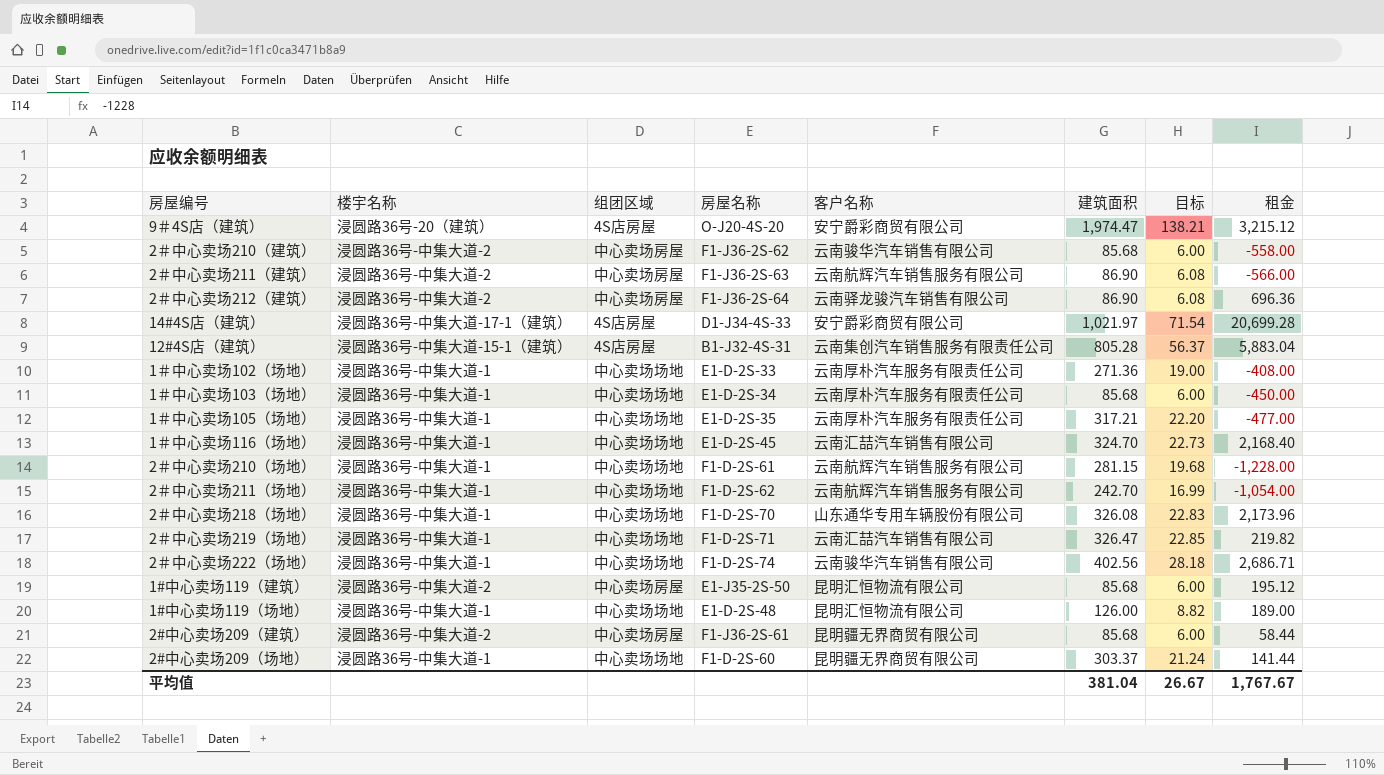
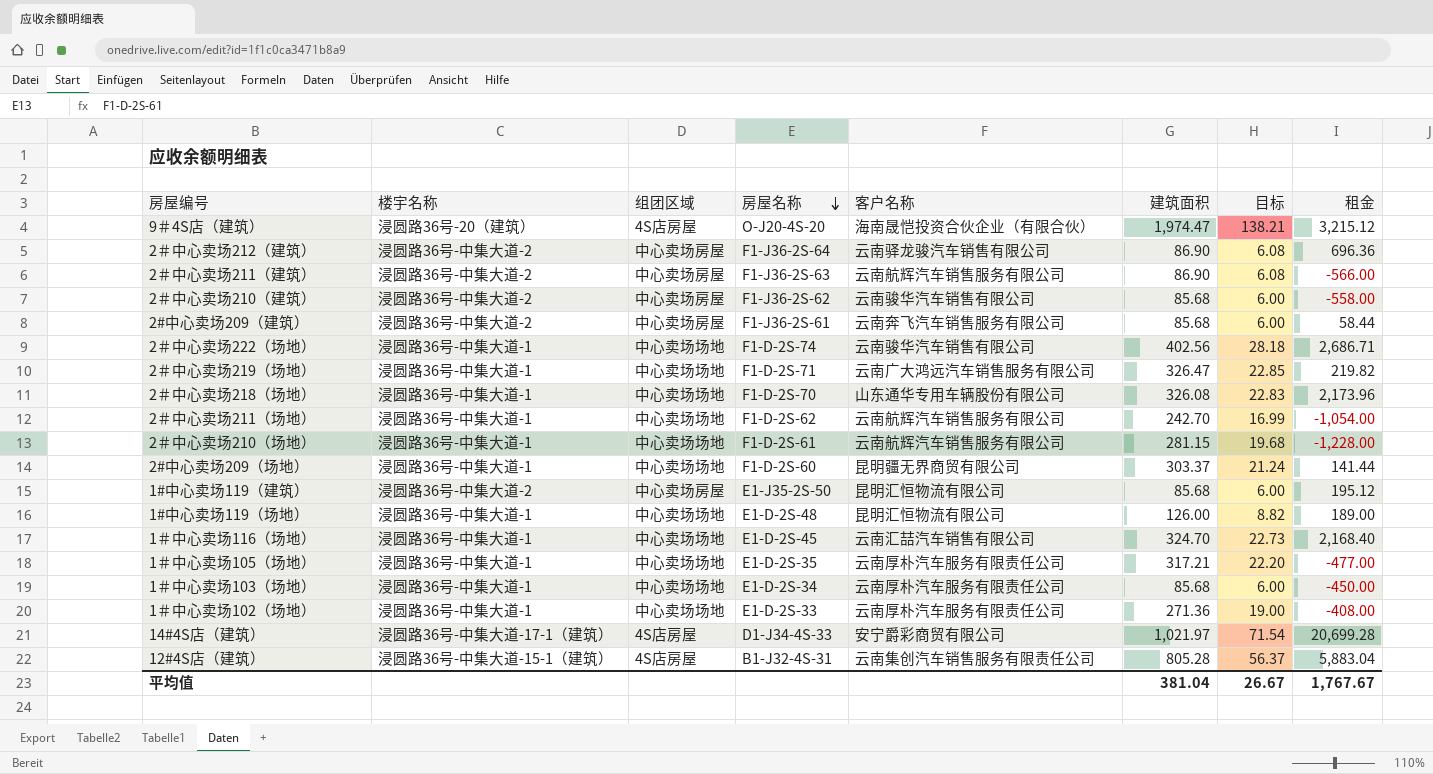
row order: none -> 房屋名称 descending
9＃4S店（建筑） | 客户名称: 安宁爵彩商贸有限公司 -> 海南晟恺投资合伙企业（有限合伙）
2#中心卖场209（建筑） | 客户名称: 昆明疆无界商贸有限公司 -> 云南奔飞汽车销售服务有限公司
2＃中心卖场219（场地） | 客户名称: 云南汇喆汽车销售有限公司 -> 云南广大鸿远汽车销售服务有限公司

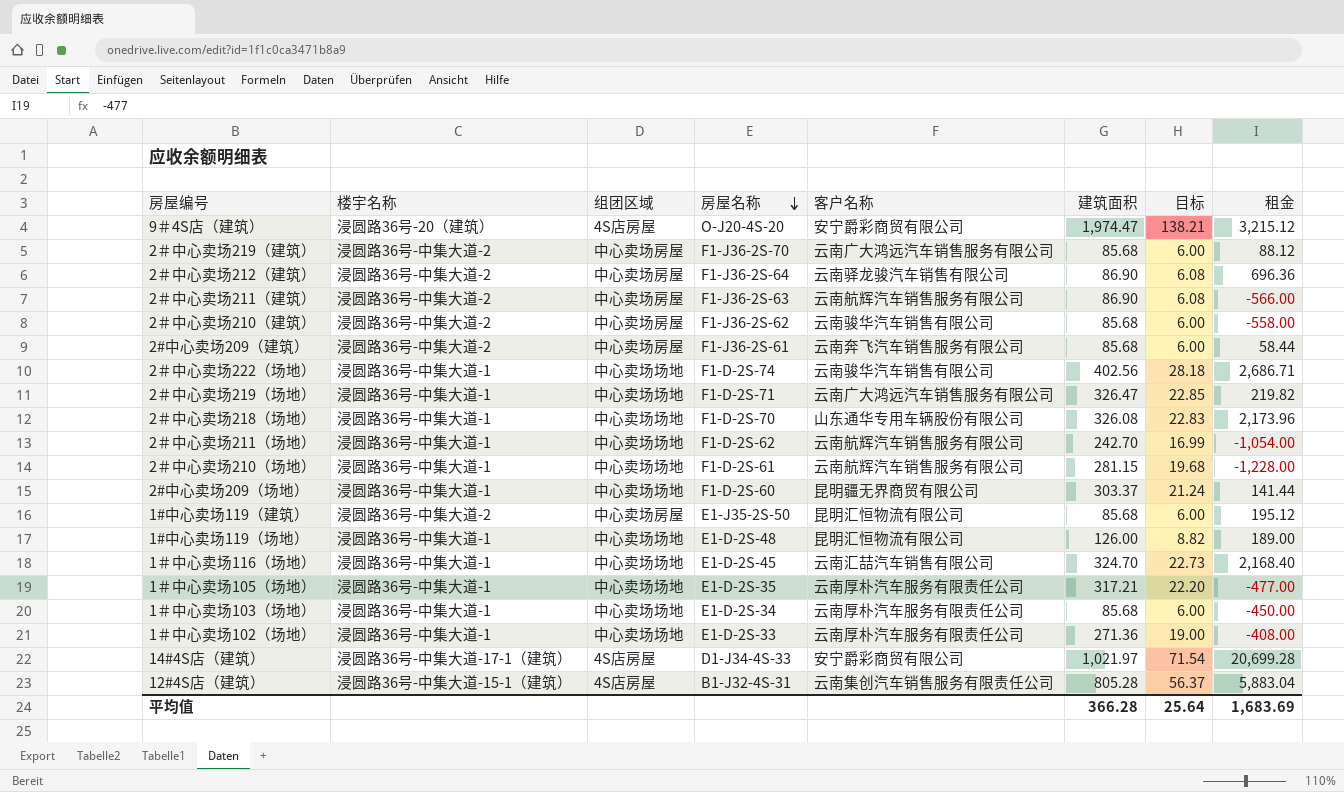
9＃4S店（建筑） | 客户名称: 海南晟恺投资合伙企业（有限合伙） -> 安宁爵彩商贸有限公司
row 2＃中心卖场219（建筑）: none -> 浸圆路36号-中集大道-2 | 中心卖场房屋 | F1-J36-2S-70 | 云南广大鸿远汽车销售服务有限公司 | 85.68 | 6.00 | 88.12
平均值 | 建筑面积: 381.04 -> 366.28
平均值 | 目标: 26.67 -> 25.64
平均值 | 租金: 1,767.67 -> 1,683.69

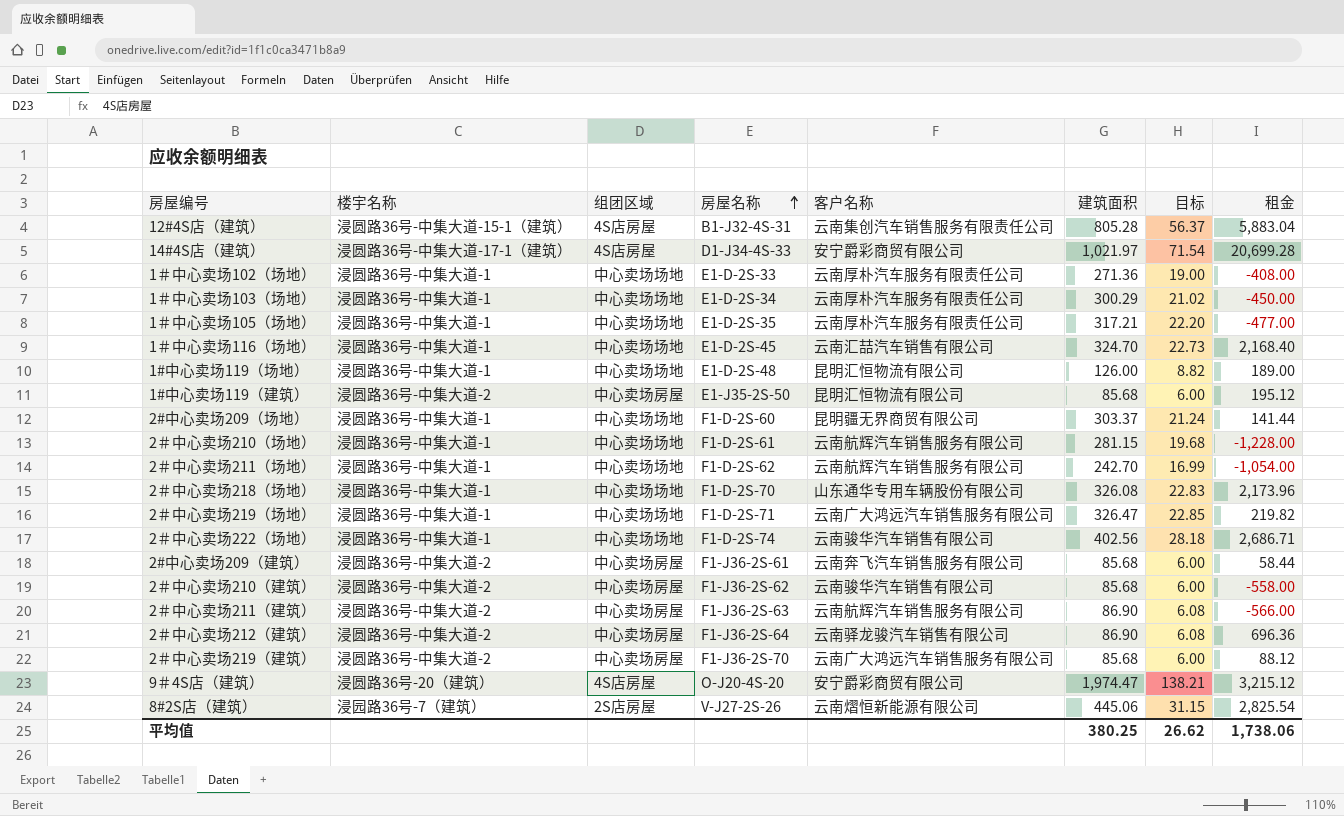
row order: 房屋名称 descending -> 房屋名称 ascending
1＃中心卖场103（场地） | 建筑面积: 85.68 -> 300.29
1＃中心卖场103（场地） | 目标: 6.00 -> 21.02
row 8#2S店（建筑）: none -> 浸园路36号-7（建筑） | 2S店房屋 | V-J27-2S-26 | 云南熠恒新能源有限公司 | 445.06 | 31.15 | 2,825.54
平均值 | 建筑面积: 366.28 -> 380.25
平均值 | 目标: 25.64 -> 26.62
平均值 | 租金: 1,683.69 -> 1,738.06

